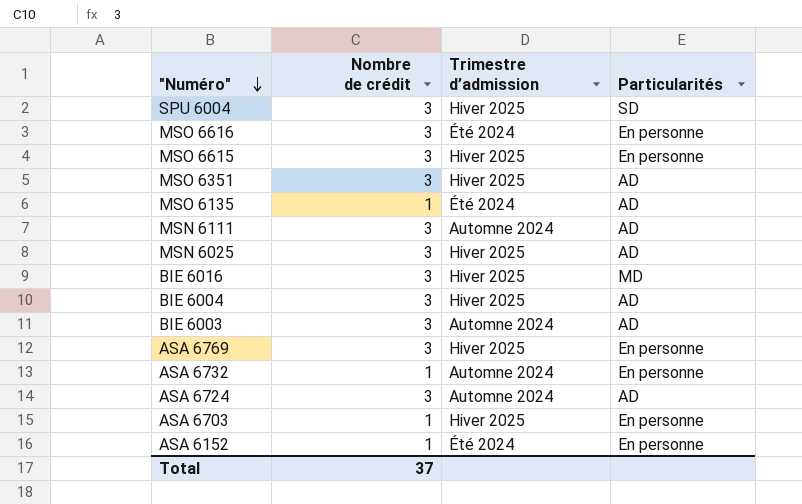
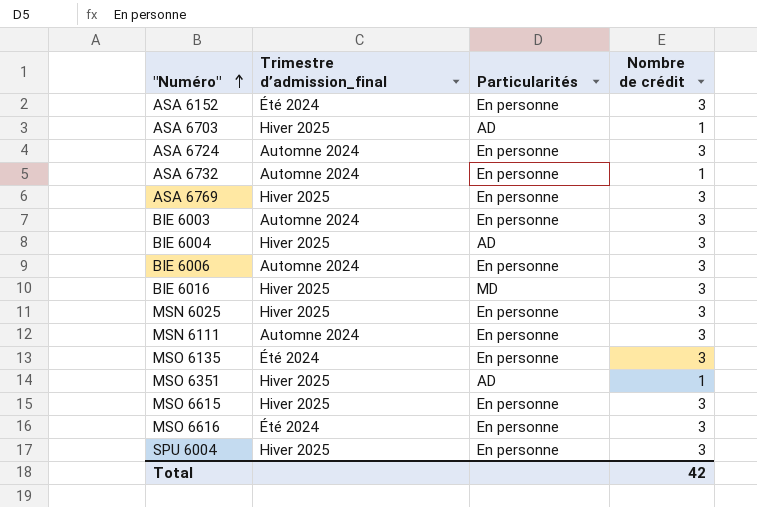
row order: "Numéro" descending -> "Numéro" ascending
column name: Trimestre d’admission -> Trimestre d’admission_final
column Nombre de crédit | position: 2 -> 4
ASA 6152 | Nombre de crédit: 1 -> 3
ASA 6703 | Particularités: En personne -> AD
ASA 6724 | Particularités: AD -> En personne
BIE 6003 | Particularités: AD -> En personne
row BIE 6006: none -> Automne 2024 | En personne | 3
MSN 6025 | Particularités: AD -> En personne
MSN 6111 | Particularités: AD -> En personne
MSO 6135 | Particularités: AD -> En personne
MSO 6135 | Nombre de crédit: 1 -> 3
MSO 6351 | Nombre de crédit: 3 -> 1
SPU 6004 | Particularités: SD -> En personne
Total | Nombre de crédit: 37 -> 42

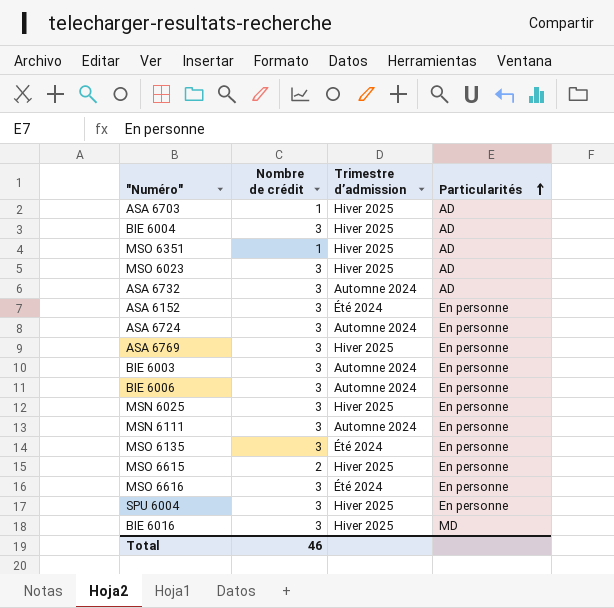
row order: "Numéro" ascending -> Particularités ascending
column Nombre de crédit | position: 4 -> 2
column name: Trimestre d’admission_final -> Trimestre d’admission
row MSO 6023: none -> 3 | Hiver 2025 | AD
ASA 6732 | Nombre de crédit: 1 -> 3
ASA 6732 | Particularités: En personne -> AD
MSO 6615 | Nombre de crédit: 3 -> 2
Total | Nombre de crédit: 42 -> 46

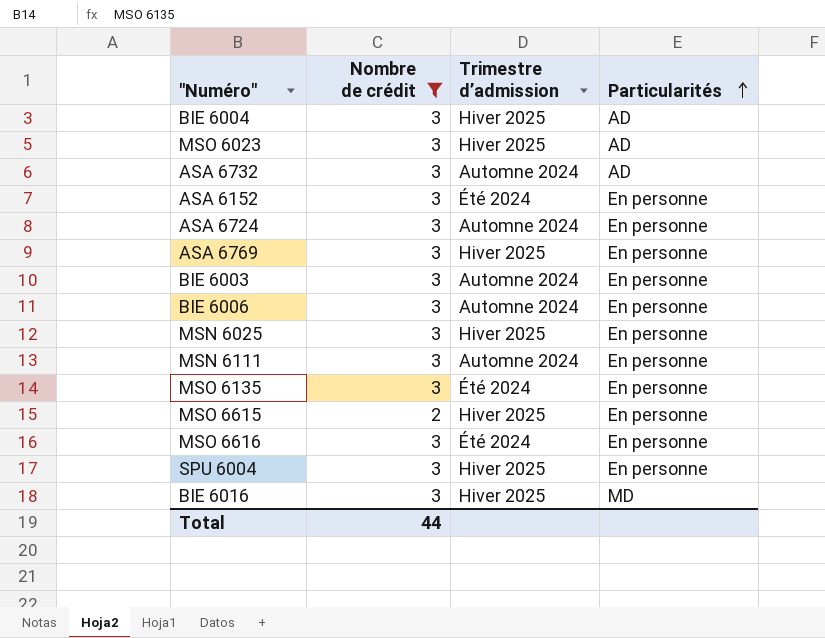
filter: none -> Nombre de crédit != 1
Total | Nombre de crédit: 46 -> 44

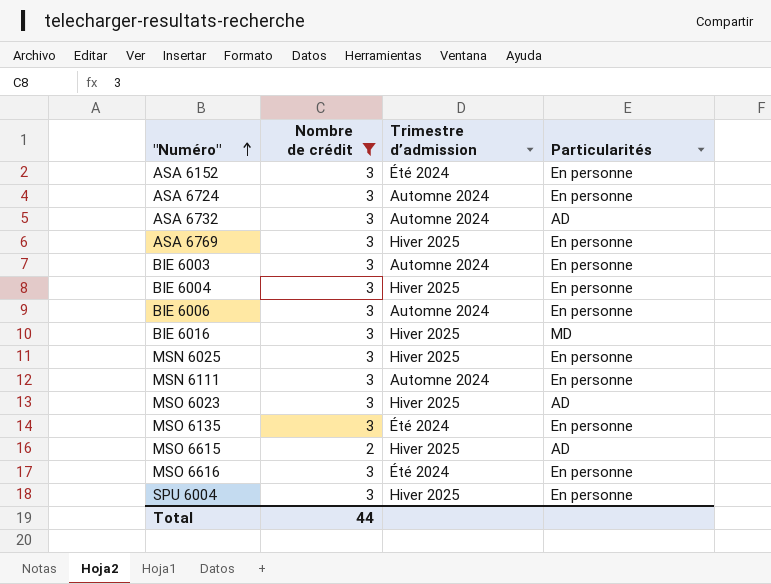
row order: Particularités ascending -> "Numéro" ascending
BIE 6004 | Particularités: AD -> En personne
MSO 6615 | Particularités: En personne -> AD

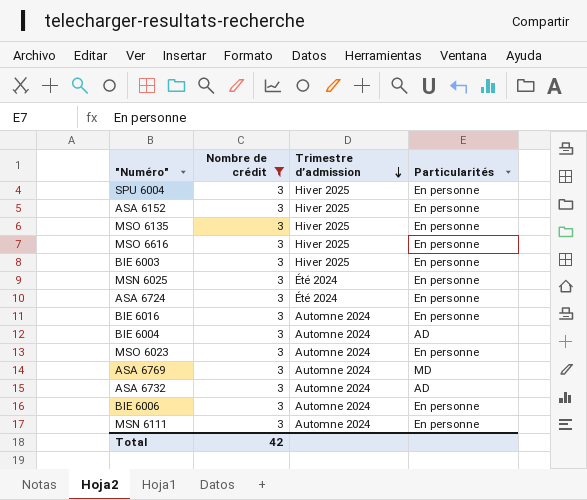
row order: "Numéro" ascending -> Trimestre d’admission descending
row MSO 6615: 2 | Hiver 2025 | AD -> none
ASA 6152 | Trimestre d’admission: Été 2024 -> Hiver 2025
MSO 6135 | Trimestre d’admission: Été 2024 -> Hiver 2025
MSO 6616 | Trimestre d’admission: Été 2024 -> Hiver 2025
BIE 6003 | Trimestre d’admission: Automne 2024 -> Hiver 2025
MSN 6025 | Trimestre d’admission: Hiver 2025 -> Été 2024
ASA 6724 | Trimestre d’admission: Automne 2024 -> Été 2024
BIE 6016 | Trimestre d’admission: Hiver 2025 -> Automne 2024
BIE 6016 | Particularités: MD -> En personne
BIE 6004 | Trimestre d’admission: Hiver 2025 -> Automne 2024
BIE 6004 | Particularités: En personne -> AD
MSO 6023 | Trimestre d’admission: Hiver 2025 -> Automne 2024
MSO 6023 | Particularités: AD -> En personne
ASA 6769 | Trimestre d’admission: Hiver 2025 -> Automne 2024
ASA 6769 | Particularités: En personne -> MD
Total | Nombre de crédit: 44 -> 42

